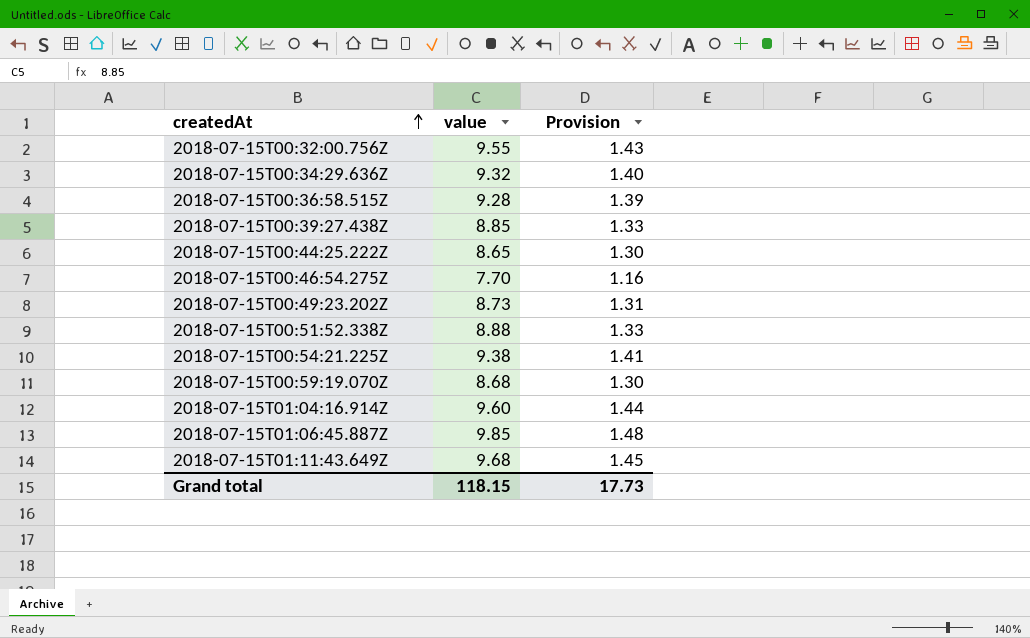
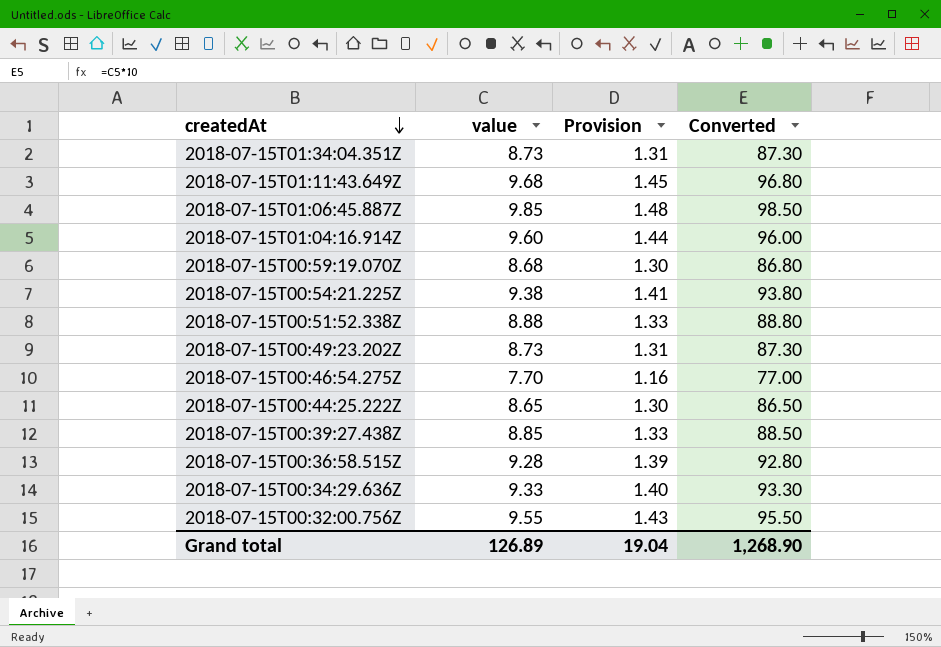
row order: createdAt ascending -> createdAt descending
column Converted | formula: none -> [value] * 10
row 2018-07-15T01:34:04.351Z: none -> 8.73 | 1.31 | 87.30
2018-07-15T00:34:29.636Z | value: 9.32 -> 9.33
Grand total | value: 118.15 -> 126.89
Grand total | Provision: 17.73 -> 19.04

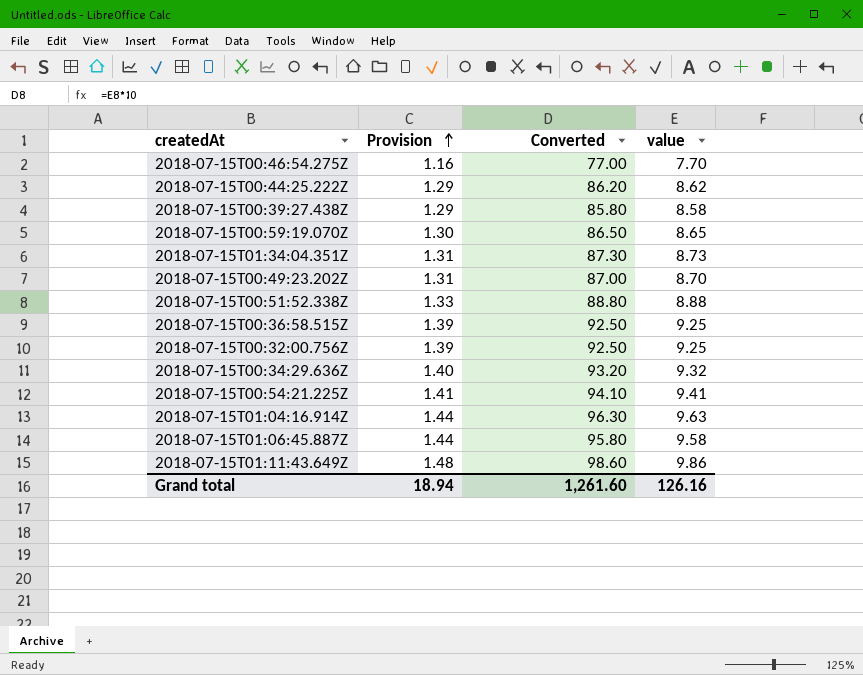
row order: createdAt descending -> Provision ascending
column value | position: 2 -> 4
2018-07-15T00:44:25.222Z | Provision: 1.30 -> 1.29
2018-07-15T00:44:25.222Z | Converted: 86.50 -> 86.20
2018-07-15T00:44:25.222Z | value: 8.65 -> 8.62
2018-07-15T00:39:27.438Z | Provision: 1.33 -> 1.29
2018-07-15T00:39:27.438Z | Converted: 88.50 -> 85.80
2018-07-15T00:39:27.438Z | value: 8.85 -> 8.58
2018-07-15T00:59:19.070Z | Converted: 86.80 -> 86.50
2018-07-15T00:59:19.070Z | value: 8.68 -> 8.65
2018-07-15T00:49:23.202Z | Converted: 87.30 -> 87.00
2018-07-15T00:49:23.202Z | value: 8.73 -> 8.70
2018-07-15T00:36:58.515Z | Converted: 92.80 -> 92.50
2018-07-15T00:36:58.515Z | value: 9.28 -> 9.25
2018-07-15T00:32:00.756Z | Provision: 1.43 -> 1.39
2018-07-15T00:32:00.756Z | Converted: 95.50 -> 92.50
2018-07-15T00:32:00.756Z | value: 9.55 -> 9.25
2018-07-15T00:34:29.636Z | Converted: 93.30 -> 93.20
2018-07-15T00:34:29.636Z | value: 9.33 -> 9.32
2018-07-15T00:54:21.225Z | Converted: 93.80 -> 94.10
2018-07-15T00:54:21.225Z | value: 9.38 -> 9.41
2018-07-15T01:04:16.914Z | Converted: 96.00 -> 96.30
2018-07-15T01:04:16.914Z | value: 9.60 -> 9.63
2018-07-15T01:06:45.887Z | Provision: 1.48 -> 1.44
2018-07-15T01:06:45.887Z | Converted: 98.50 -> 95.80
2018-07-15T01:06:45.887Z | value: 9.85 -> 9.58
2018-07-15T01:11:43.649Z | Provision: 1.45 -> 1.48
2018-07-15T01:11:43.649Z | Converted: 96.80 -> 98.60
2018-07-15T01:11:43.649Z | value: 9.68 -> 9.86
Grand total | Provision: 19.04 -> 18.94
Grand total | Converted: 1,268.90 -> 1,261.60
Grand total | value: 126.89 -> 126.16

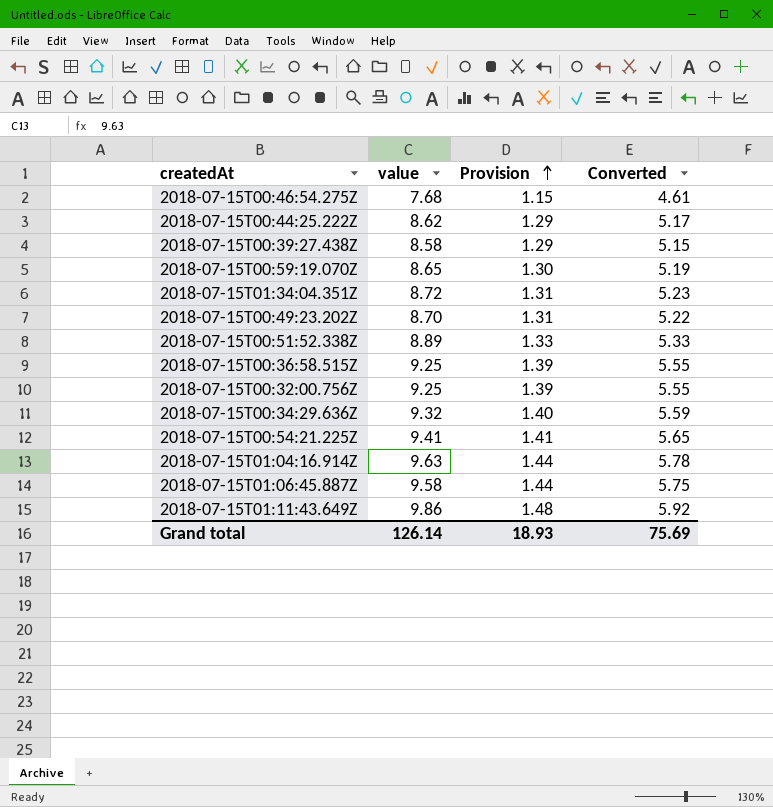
column value | position: 4 -> 2
column Converted | formula: [value] * 10 -> [value] * 0.6
2018-07-15T00:46:54.275Z | value: 7.70 -> 7.68
2018-07-15T00:46:54.275Z | Provision: 1.16 -> 1.15
2018-07-15T01:34:04.351Z | value: 8.73 -> 8.72
2018-07-15T00:51:52.338Z | value: 8.88 -> 8.89
Grand total | value: 126.16 -> 126.14
Grand total | Provision: 18.94 -> 18.93
Grand total | Converted: 1,261.60 -> 75.69

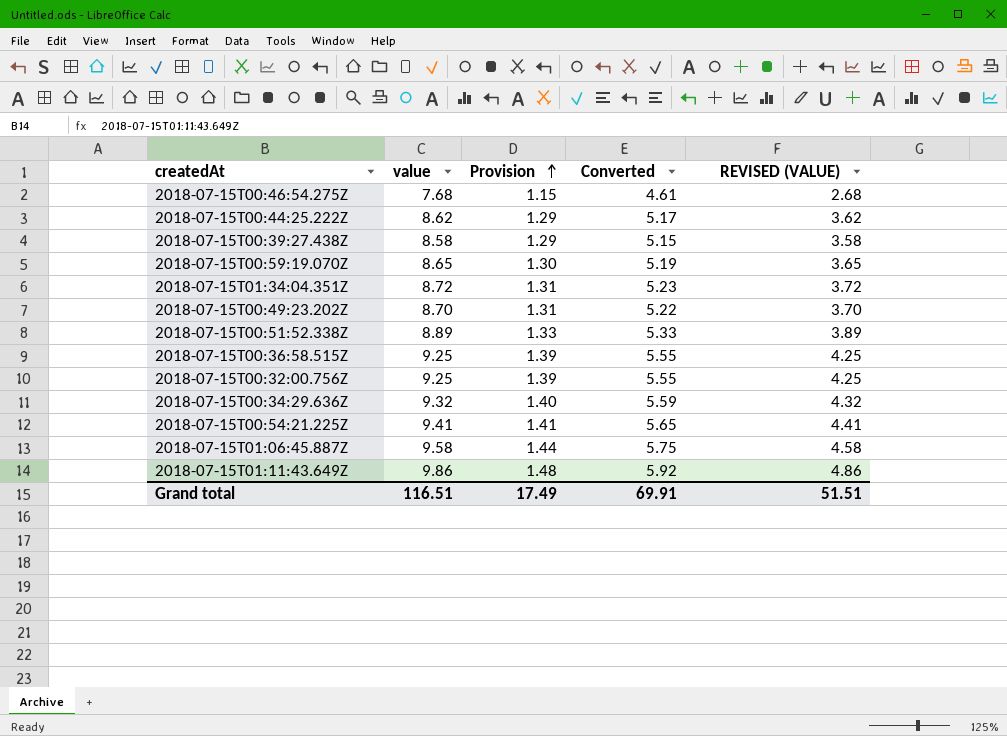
column REVISED (VALUE) | formula: none -> [value] - 5
row 2018-07-15T01:04:16.914Z: 9.63 | 1.44 | 5.78 -> none
Grand total | value: 126.14 -> 116.51
Grand total | Provision: 18.93 -> 17.49
Grand total | Converted: 75.69 -> 69.91

